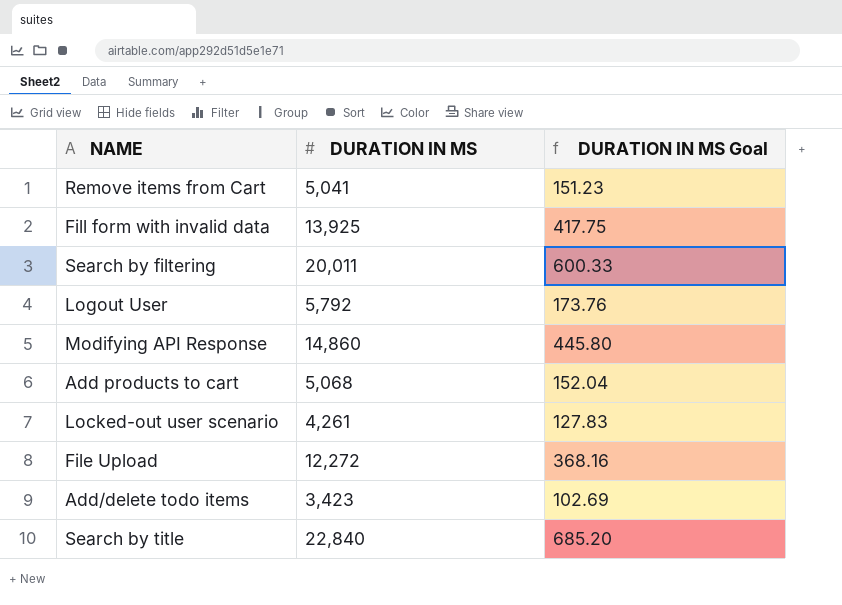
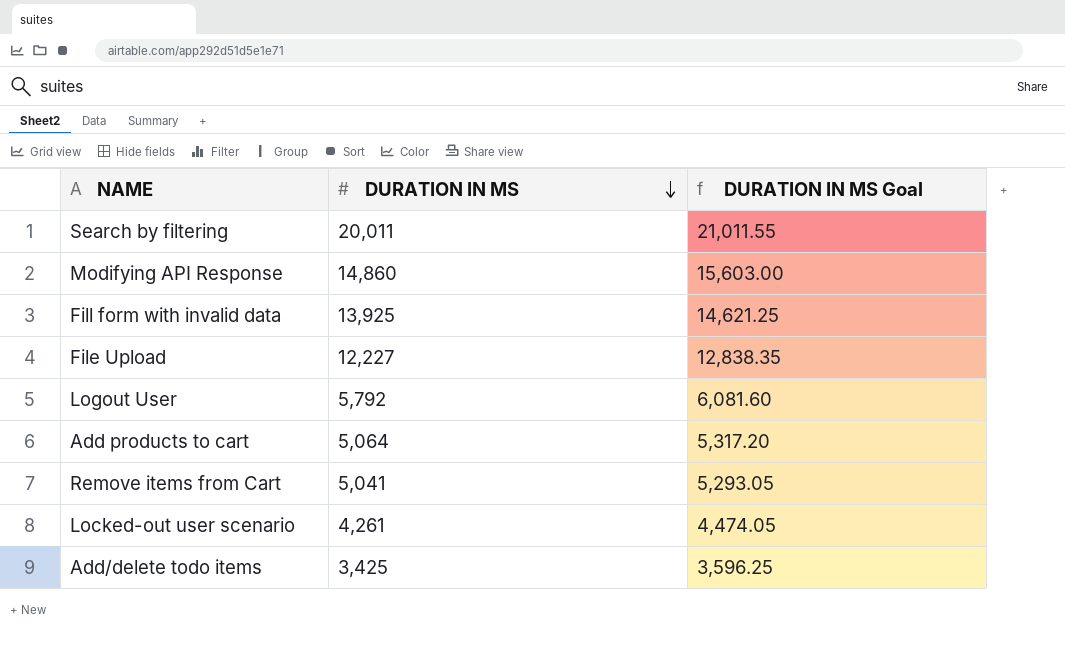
row order: none -> DURATION IN MS descending
column DURATION IN MS Goal | formula: [DURATION IN MS] * 0.03 -> [DURATION IN MS] * 1.05
row Search by title: 22,840 | 685.20 -> none
File Upload | DURATION IN MS: 12,272 -> 12,227
Add products to cart | DURATION IN MS: 5,068 -> 5,064
Add/delete todo items | DURATION IN MS: 3,423 -> 3,425

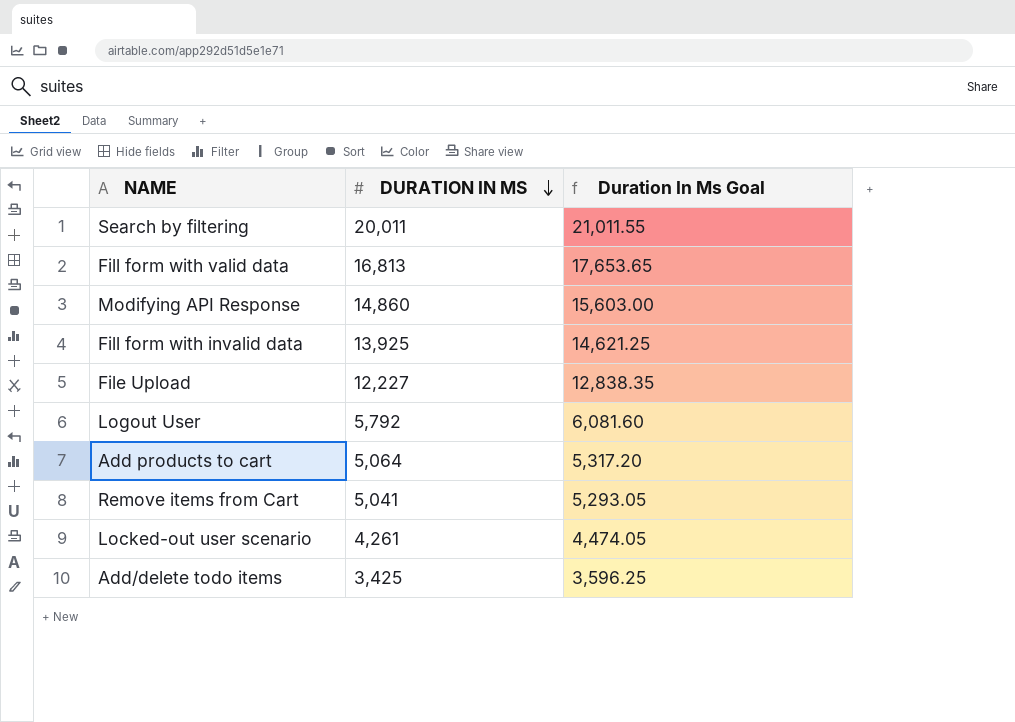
column name: DURATION IN MS Goal -> Duration In Ms Goal
row Fill form with valid data: none -> 16,813 | 17,653.65

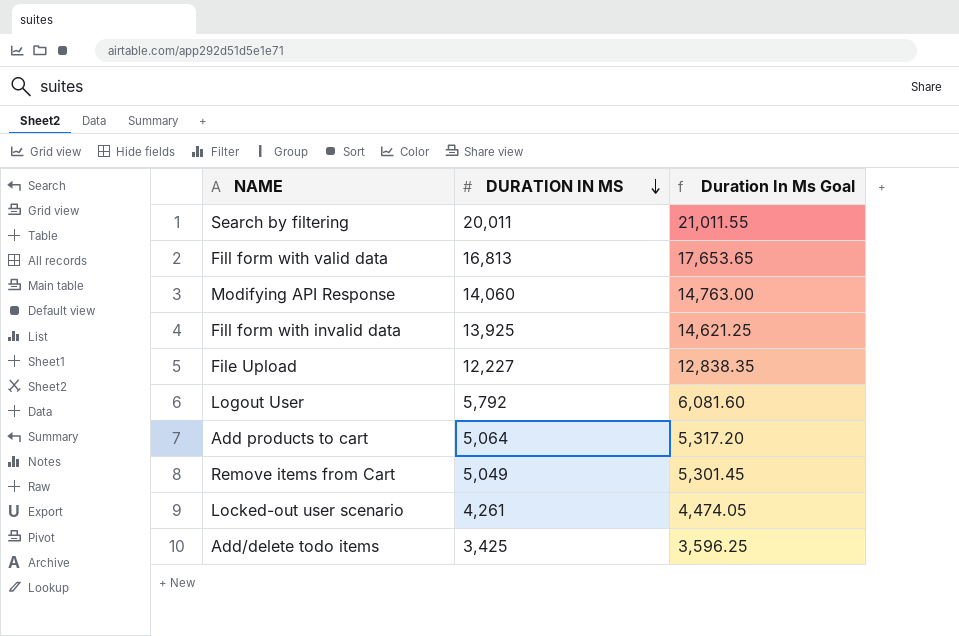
Modifying API Response | DURATION IN MS: 14,860 -> 14,060
Modifying API Response | Duration In Ms Goal: 15,603.00 -> 14,763.00
Remove items from Cart | DURATION IN MS: 5,041 -> 5,049
Remove items from Cart | Duration In Ms Goal: 5,293.05 -> 5,301.45

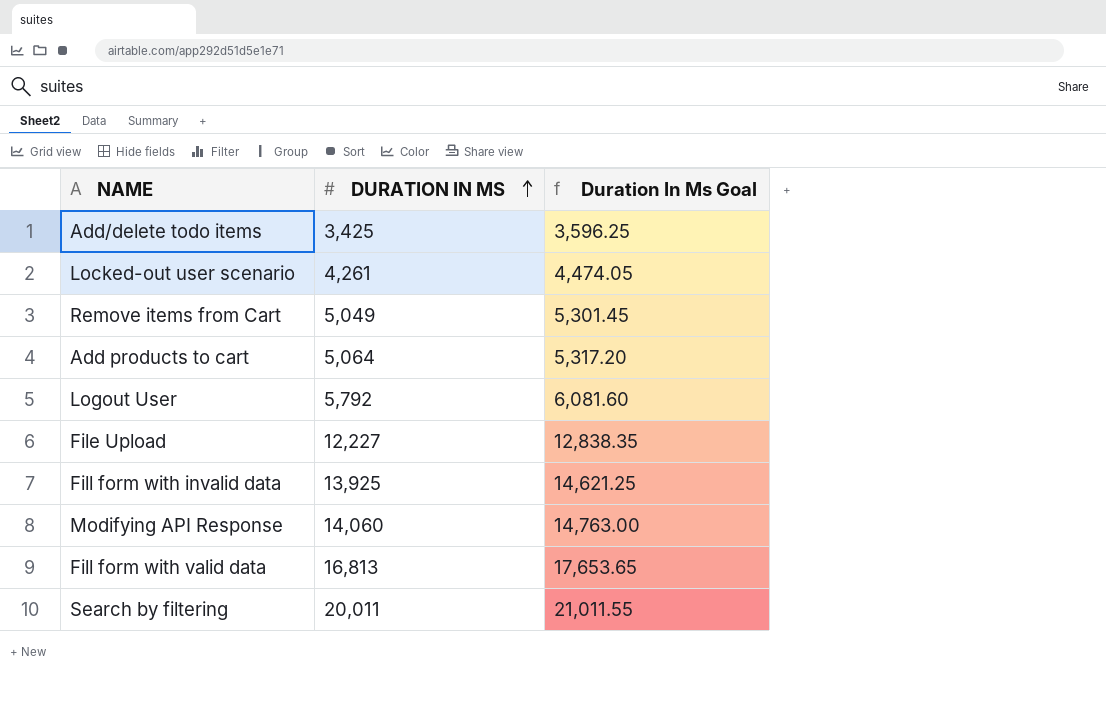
row order: DURATION IN MS descending -> DURATION IN MS ascending

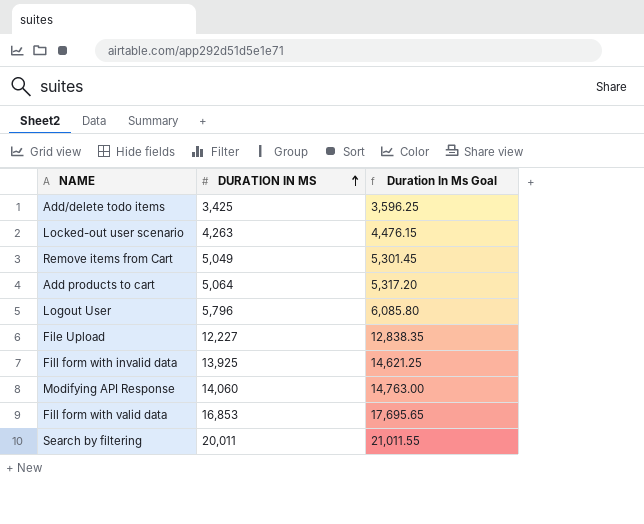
Locked-out user scenario | DURATION IN MS: 4,261 -> 4,263
Locked-out user scenario | Duration In Ms Goal: 4,474.05 -> 4,476.15
Logout User | DURATION IN MS: 5,792 -> 5,796
Logout User | Duration In Ms Goal: 6,081.60 -> 6,085.80
Fill form with valid data | DURATION IN MS: 16,813 -> 16,853
Fill form with valid data | Duration In Ms Goal: 17,653.65 -> 17,695.65

